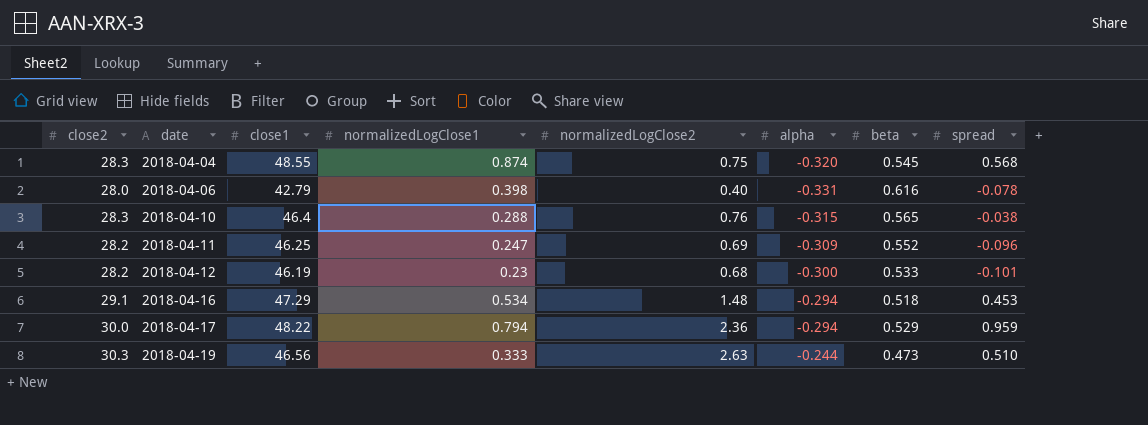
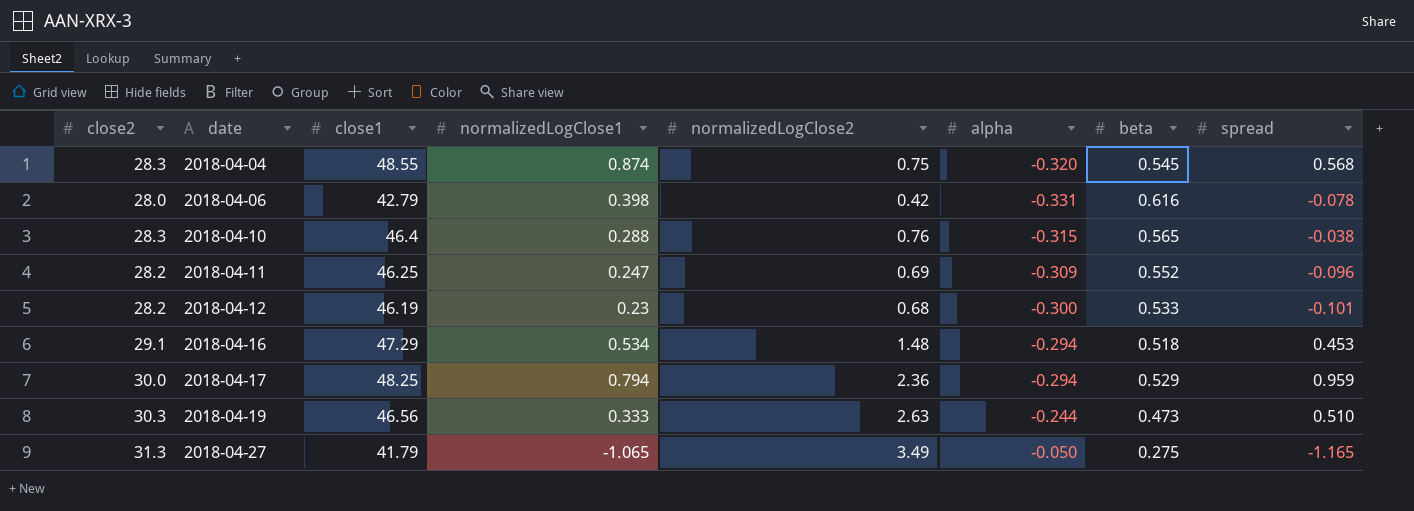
2018-04-06 | normalizedLogClose2: 0.40 -> 0.42
2018-04-17 | close1: 48.22 -> 48.25
row 2018-04-27: none -> 31.3 | 41.79 | -1.065 | 3.49 | -0.050 | 0.275 | -1.165

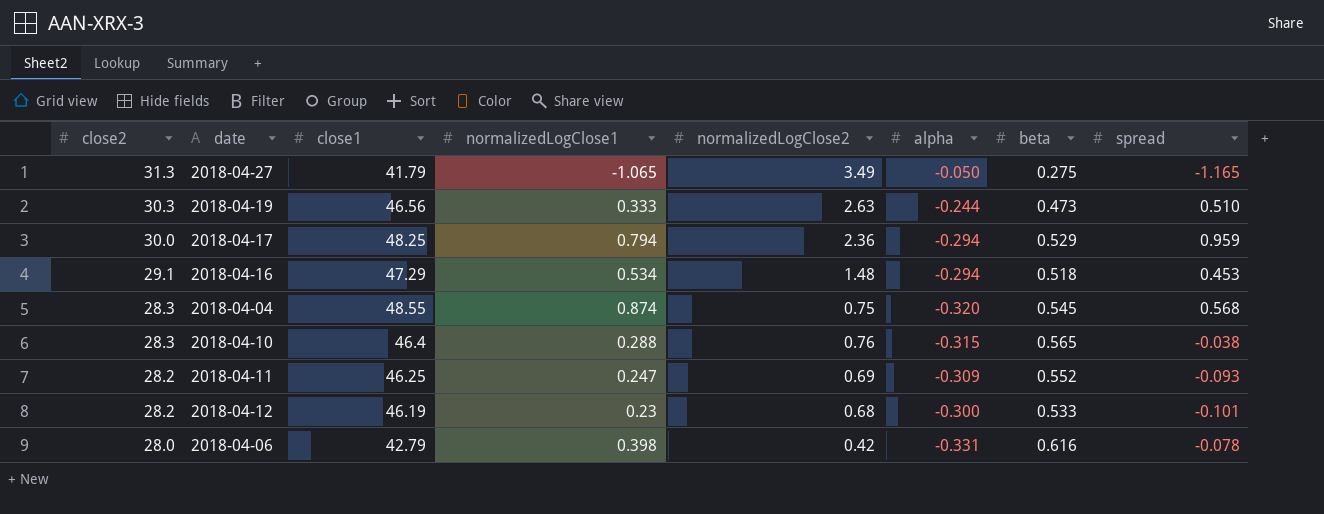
row order: date ascending -> close2 descending
2018-04-11 | spread: -0.096 -> -0.093

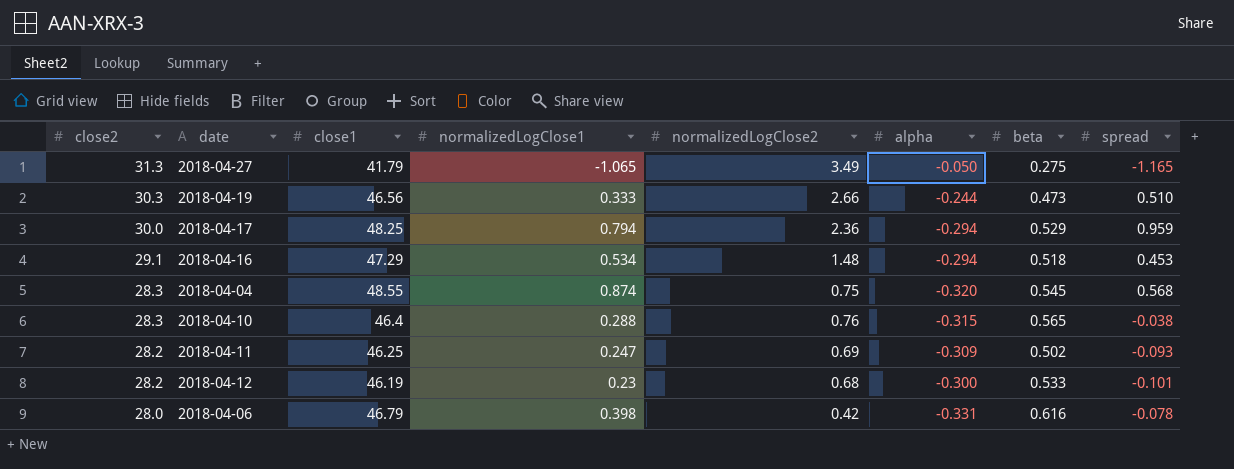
2018-04-19 | normalizedLogClose2: 2.63 -> 2.66
2018-04-11 | beta: 0.552 -> 0.502
2018-04-06 | close1: 42.79 -> 46.79

